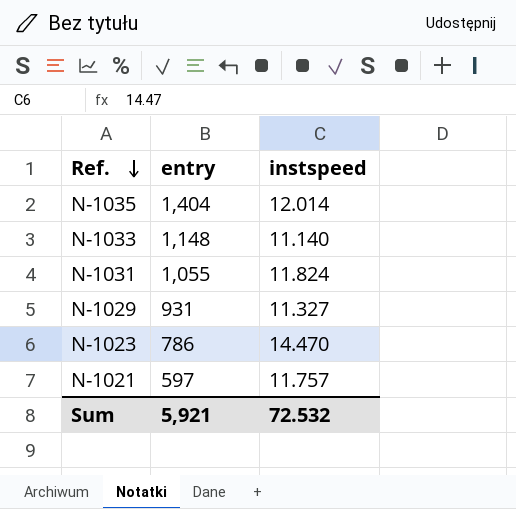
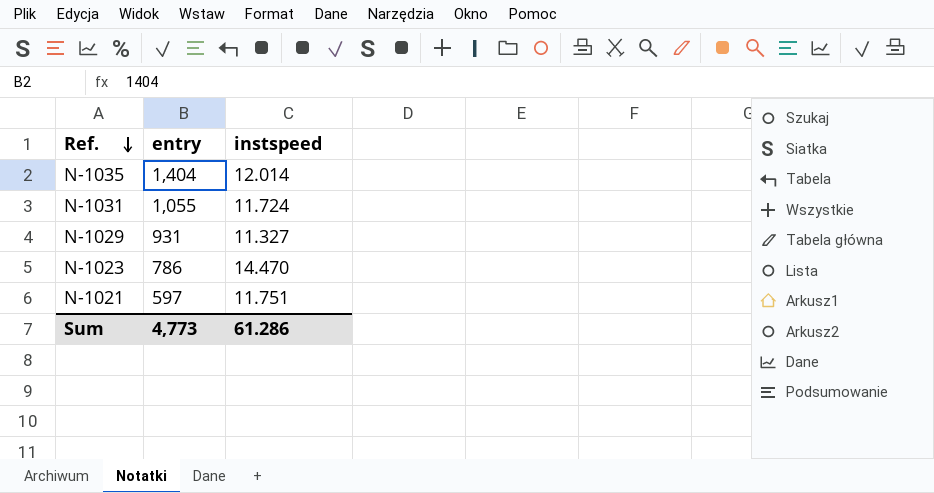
row N-1033: 1,148 | 11.140 -> none
N-1031 | instspeed: 11.824 -> 11.724
N-1021 | instspeed: 11.757 -> 11.751
Sum | entry: 5,921 -> 4,773
Sum | instspeed: 72.532 -> 61.286

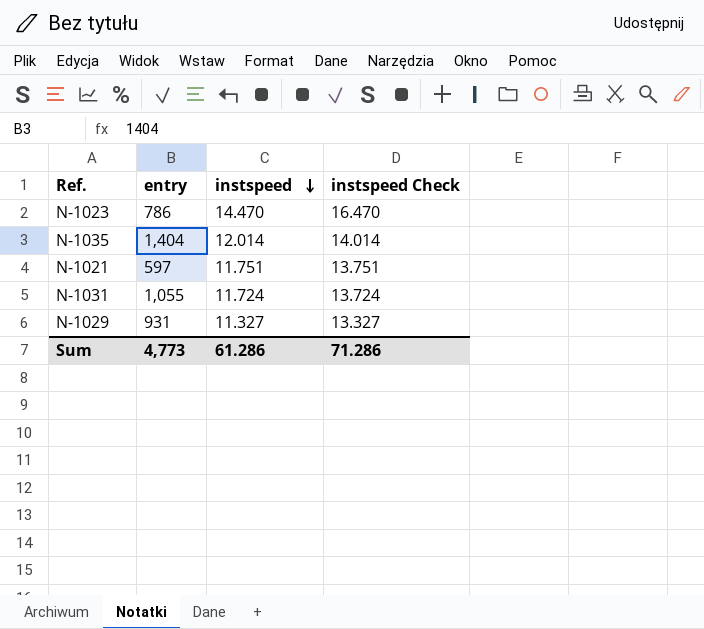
row order: Ref. descending -> instspeed descending
column instspeed Check | formula: none -> [instspeed] + 2

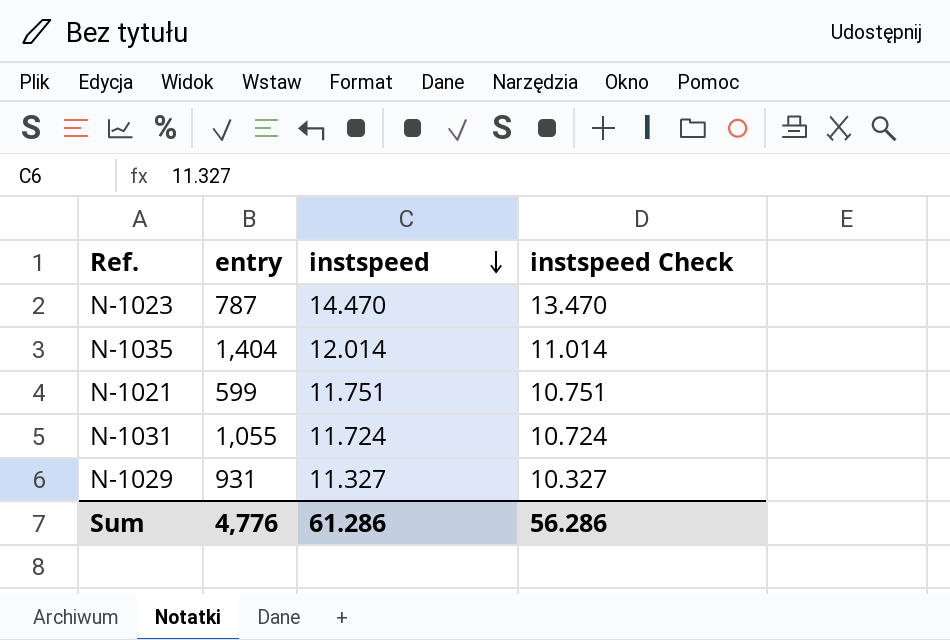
column instspeed Check | formula: [instspeed] + 2 -> [instspeed] - 1
N-1023 | entry: 786 -> 787
N-1021 | entry: 597 -> 599
Sum | entry: 4,773 -> 4,776
Sum | instspeed Check: 71.286 -> 56.286

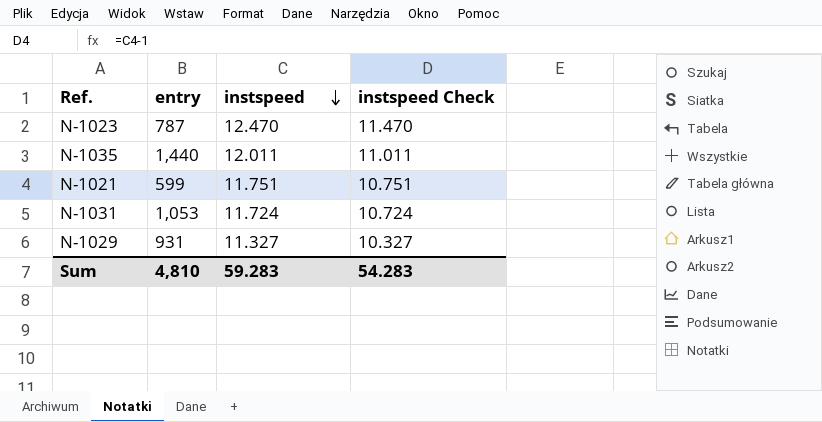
N-1023 | instspeed: 14.470 -> 12.470
N-1023 | instspeed Check: 13.470 -> 11.470
N-1035 | entry: 1,404 -> 1,440
N-1035 | instspeed: 12.014 -> 12.011
N-1035 | instspeed Check: 11.014 -> 11.011
N-1031 | entry: 1,055 -> 1,053
Sum | entry: 4,776 -> 4,810
Sum | instspeed: 61.286 -> 59.283
Sum | instspeed Check: 56.286 -> 54.283

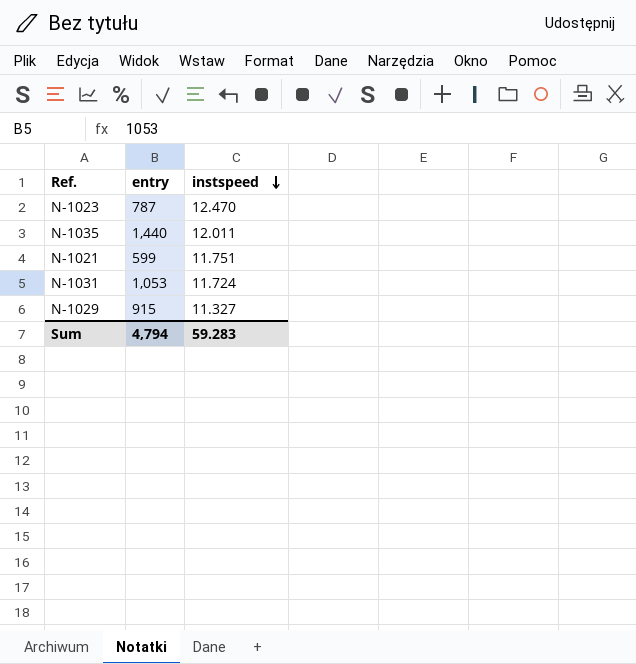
column instspeed Check | formula: [instspeed] - 1 -> none
N-1029 | entry: 931 -> 915
Sum | entry: 4,810 -> 4,794

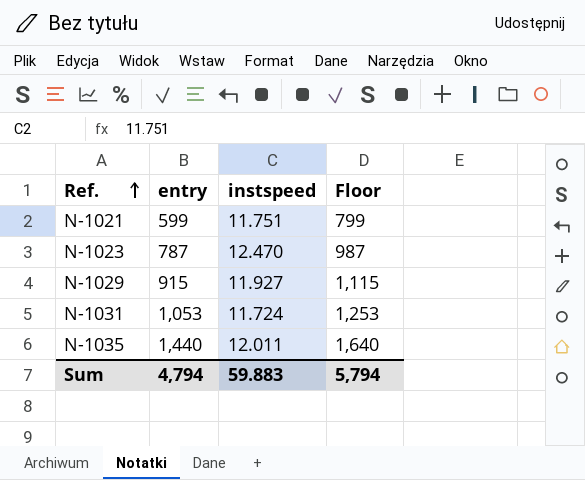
row order: instspeed descending -> Ref. ascending
column Floor | formula: none -> [entry] + 200
N-1029 | instspeed: 11.327 -> 11.927
Sum | instspeed: 59.283 -> 59.883

